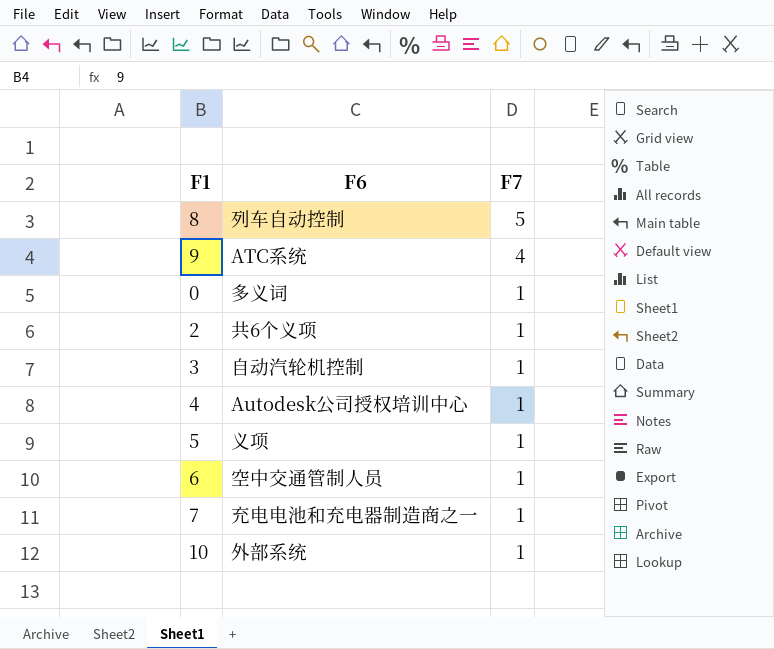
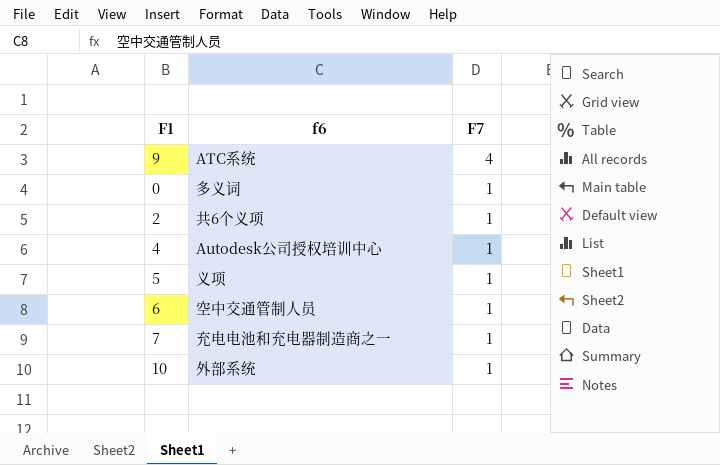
column name: F6 -> f6
row 8: 列车自动控制 | 5 -> none
row 3: 自动汽轮机控制 | 1 -> none

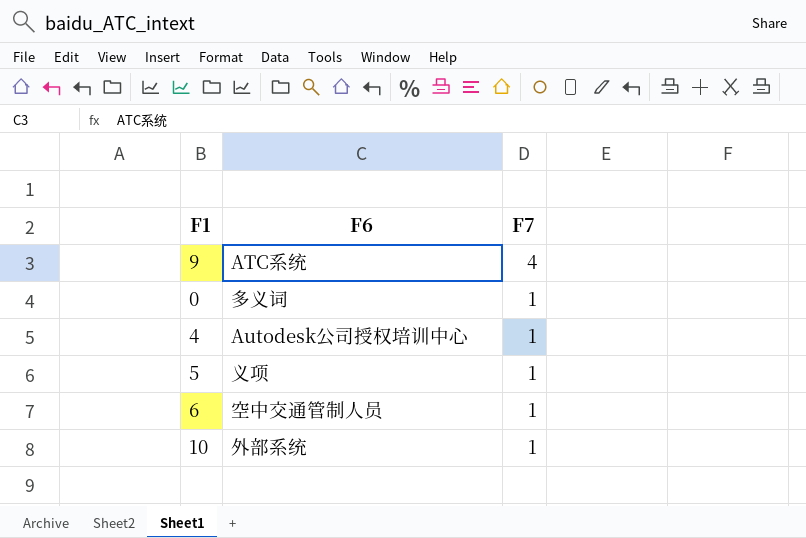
column name: f6 -> F6
row 2: 共6个义项 | 1 -> none
row 7: 充电电池和充电器制造商之一 | 1 -> none

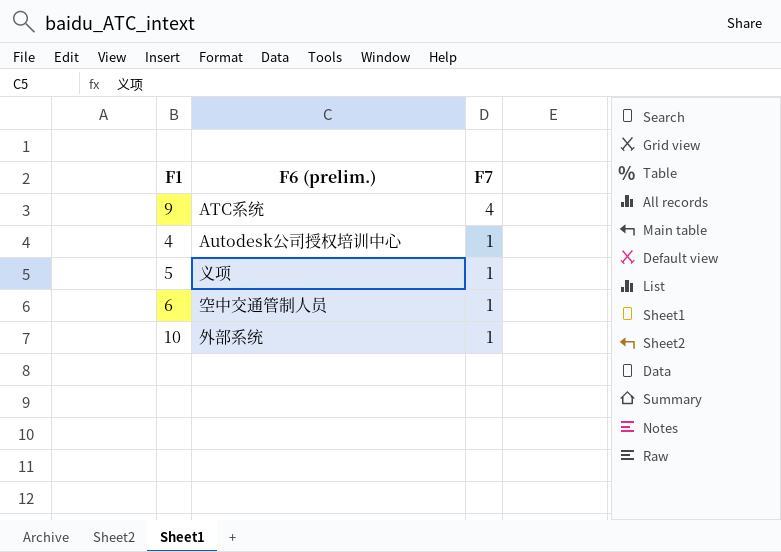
column name: F6 -> F6 (prelim.)
row 0: 多义词 | 1 -> none

